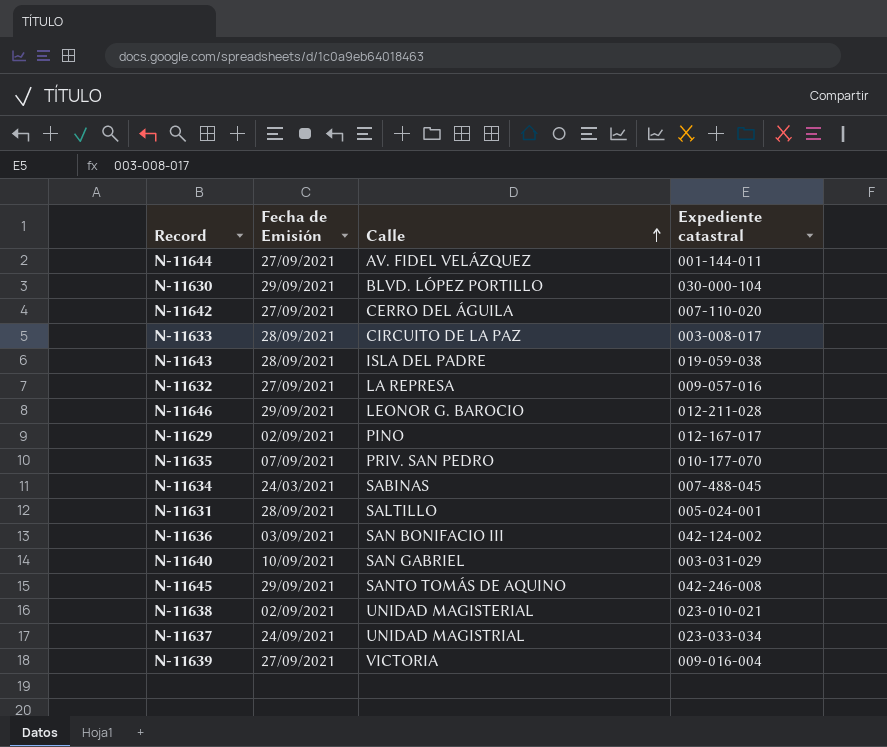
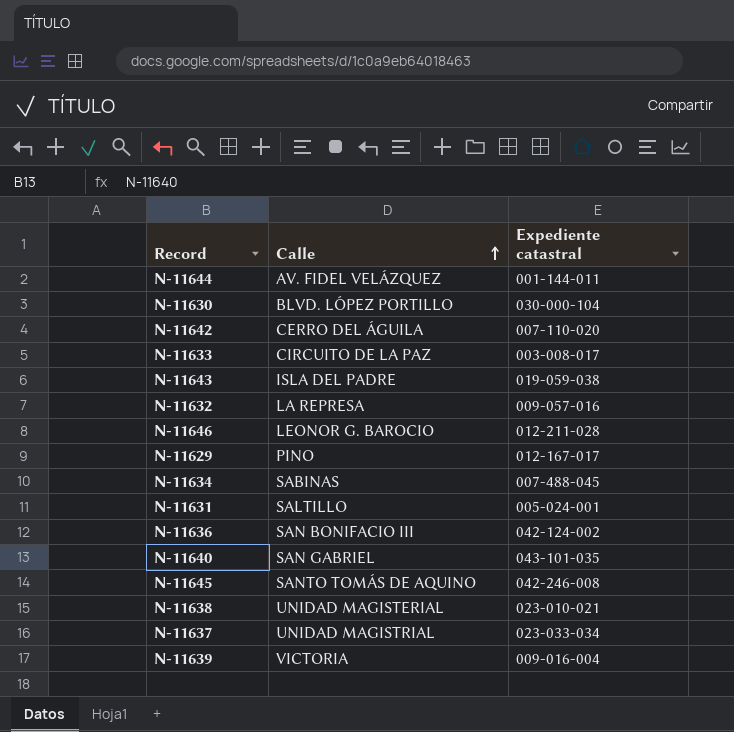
column Fecha de Emisión | position: 2 -> none
row N-11635: 07/09/2021 | PRIV. SAN PEDRO | 010-177-070 -> none
N-11640 | Expediente catastral: 003-031-029 -> 043-101-035

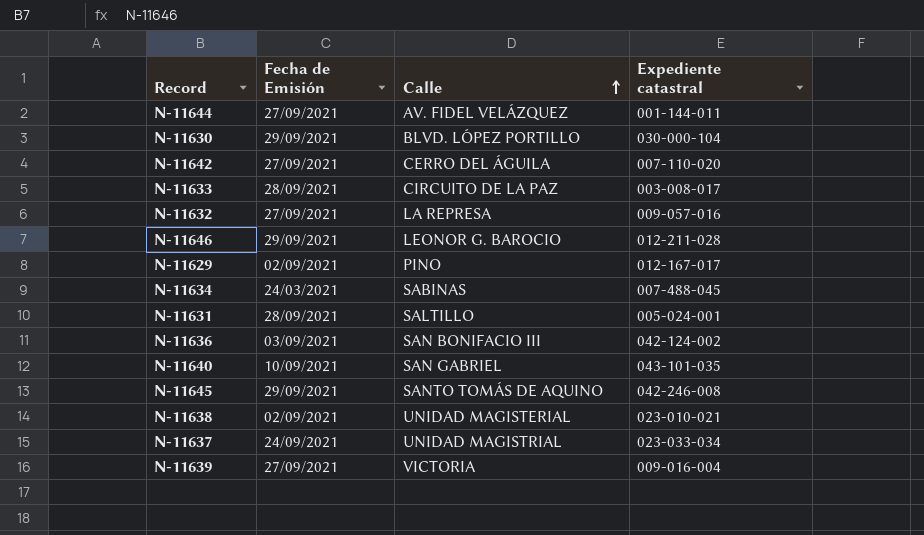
column Fecha de Emisión | position: none -> 2
row N-11643: ISLA DEL PADRE | 019-059-038 -> none

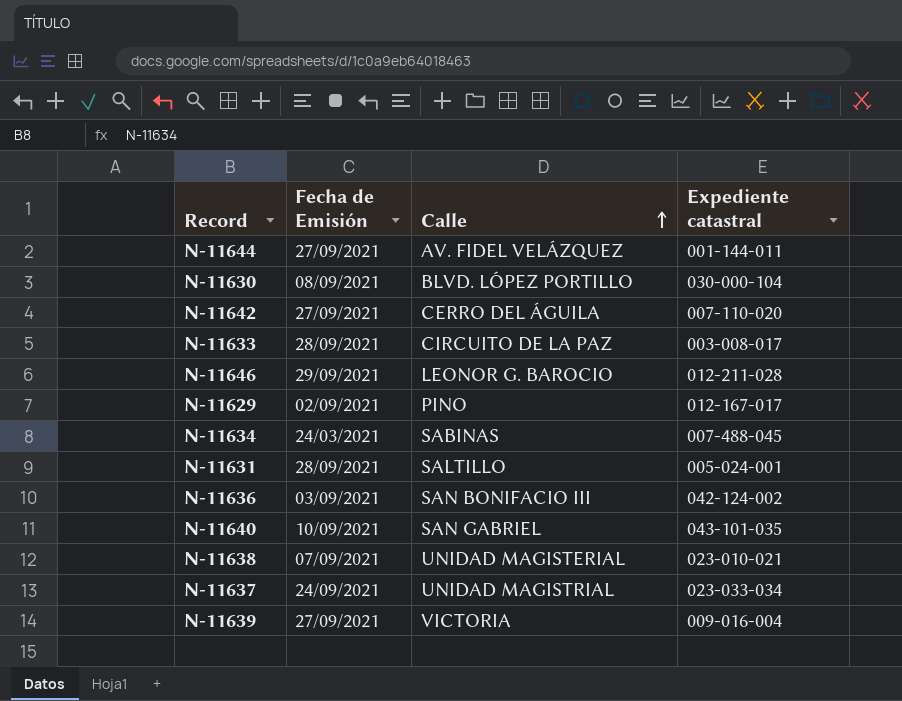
row N-11632: 27/09/2021 | LA REPRESA | 009-057-016 -> none
row N-11645: 29/09/2021 | SANTO TOMÁS DE AQUINO | 042-246-008 -> none
N-11630 | Fecha de Emisión: 29/09/2021 -> 08/09/2021
N-11638 | Fecha de Emisión: 02/09/2021 -> 07/09/2021

